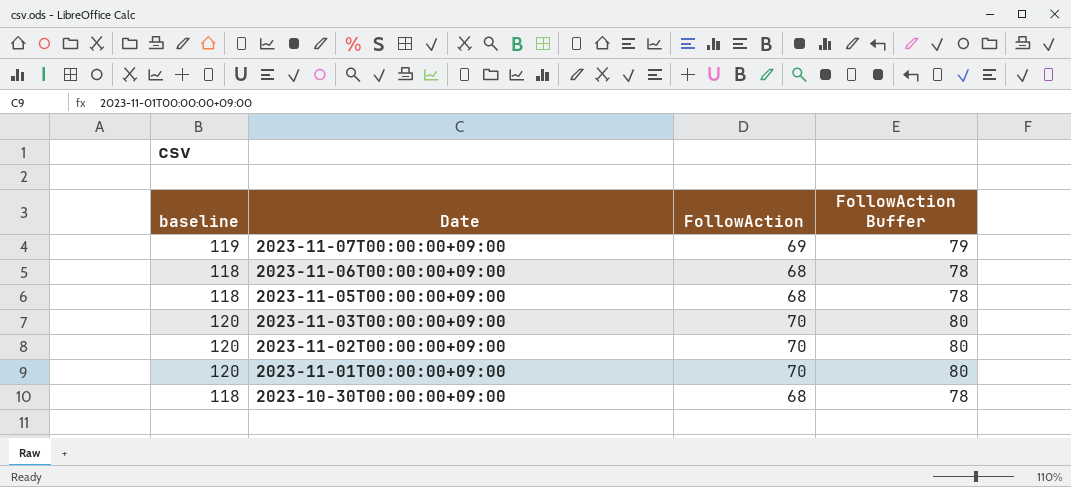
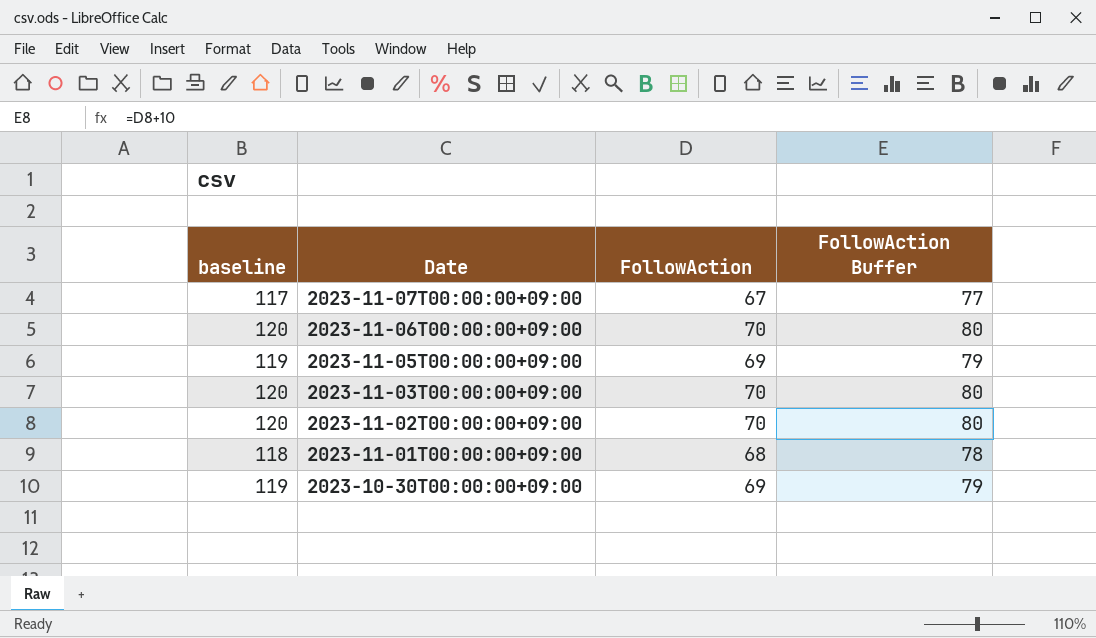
2023-11-07T00:00:00+09:00 | baseline: 119 -> 117
2023-11-07T00:00:00+09:00 | FollowAction: 69 -> 67
2023-11-07T00:00:00+09:00 | FollowAction Buffer: 79 -> 77
2023-11-06T00:00:00+09:00 | baseline: 118 -> 120
2023-11-06T00:00:00+09:00 | FollowAction: 68 -> 70
2023-11-06T00:00:00+09:00 | FollowAction Buffer: 78 -> 80
2023-11-05T00:00:00+09:00 | baseline: 118 -> 119
2023-11-05T00:00:00+09:00 | FollowAction: 68 -> 69
2023-11-05T00:00:00+09:00 | FollowAction Buffer: 78 -> 79
2023-11-01T00:00:00+09:00 | baseline: 120 -> 118
2023-11-01T00:00:00+09:00 | FollowAction: 70 -> 68
2023-11-01T00:00:00+09:00 | FollowAction Buffer: 80 -> 78
2023-10-30T00:00:00+09:00 | baseline: 118 -> 119
2023-10-30T00:00:00+09:00 | FollowAction: 68 -> 69
2023-10-30T00:00:00+09:00 | FollowAction Buffer: 78 -> 79

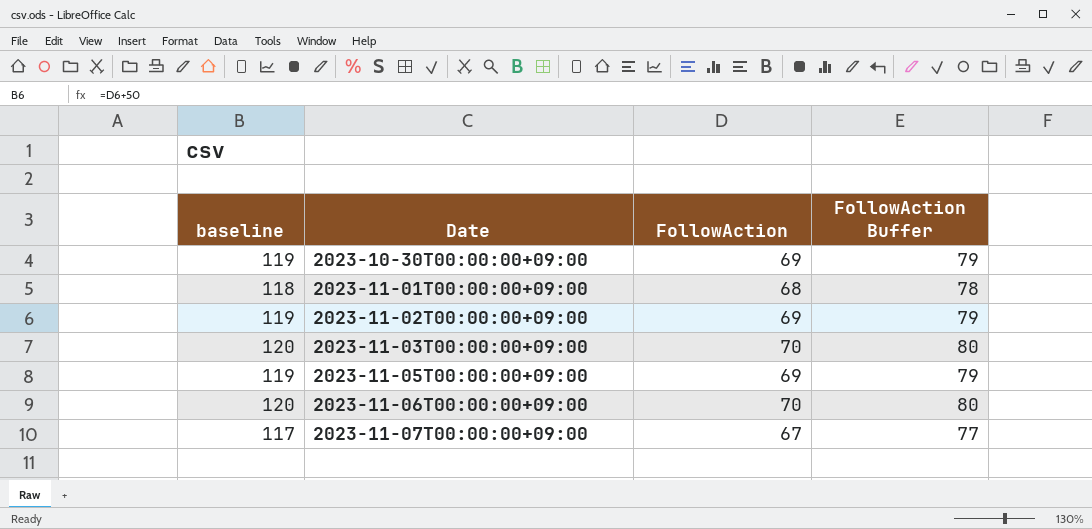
row order: Date descending -> Date ascending
2023-11-02T00:00:00+09:00 | baseline: 120 -> 119
2023-11-02T00:00:00+09:00 | FollowAction: 70 -> 69
2023-11-02T00:00:00+09:00 | FollowAction Buffer: 80 -> 79

